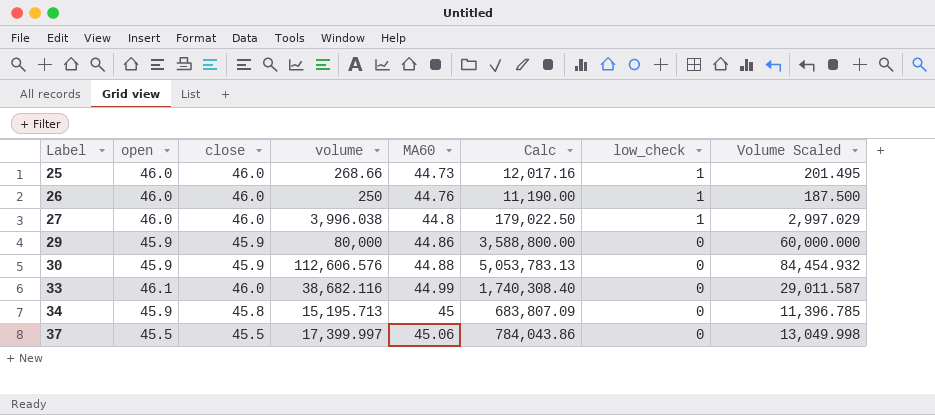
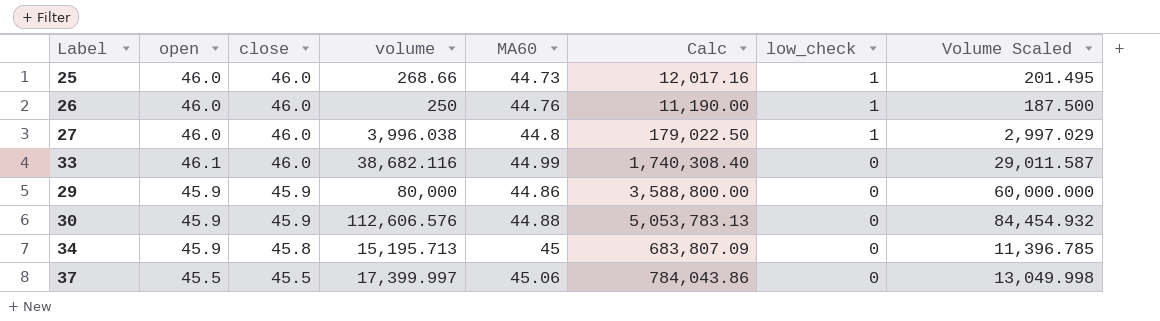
row order: Label ascending -> close descending

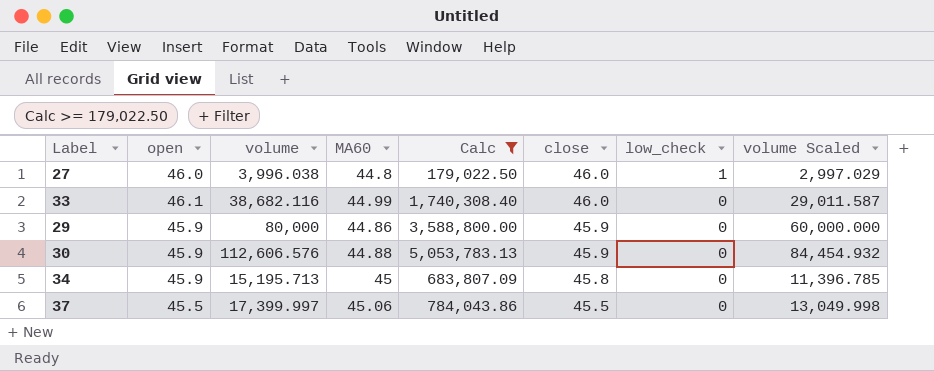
filter: none -> Calc >= 179,022.50
column close | position: 3 -> 6
column name: Volume Scaled -> volume Scaled

